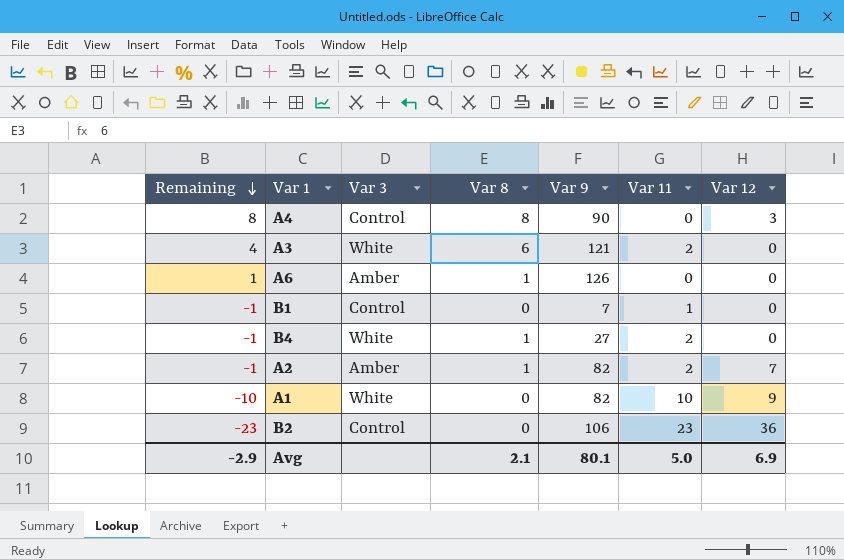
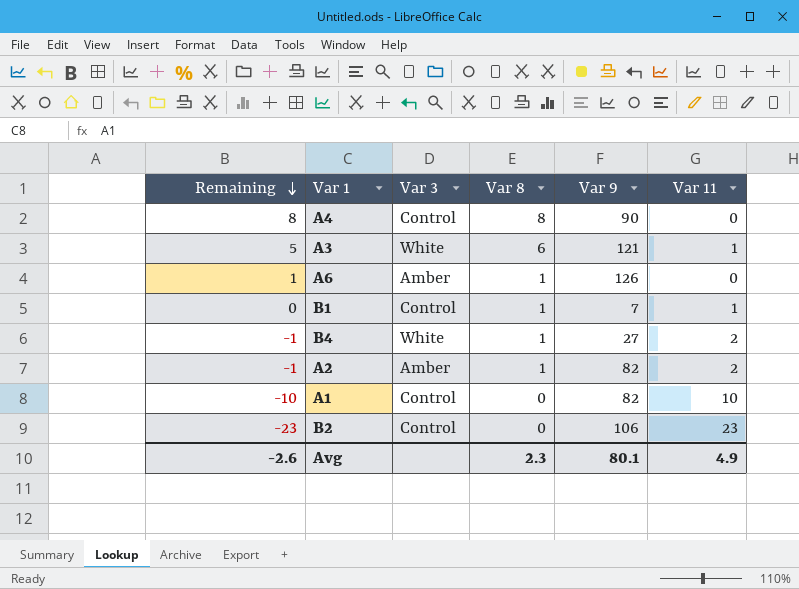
column Var 12 | position: 7 -> none
A3 | Remaining: 4 -> 5
A3 | Var 11: 2 -> 1
B1 | Remaining: -1 -> 0
B1 | Var 8: 0 -> 1
A1 | Var 3: White -> Control
Avg | Remaining: -2.9 -> -2.6
Avg | Var 8: 2.1 -> 2.3
Avg | Var 11: 5.0 -> 4.9

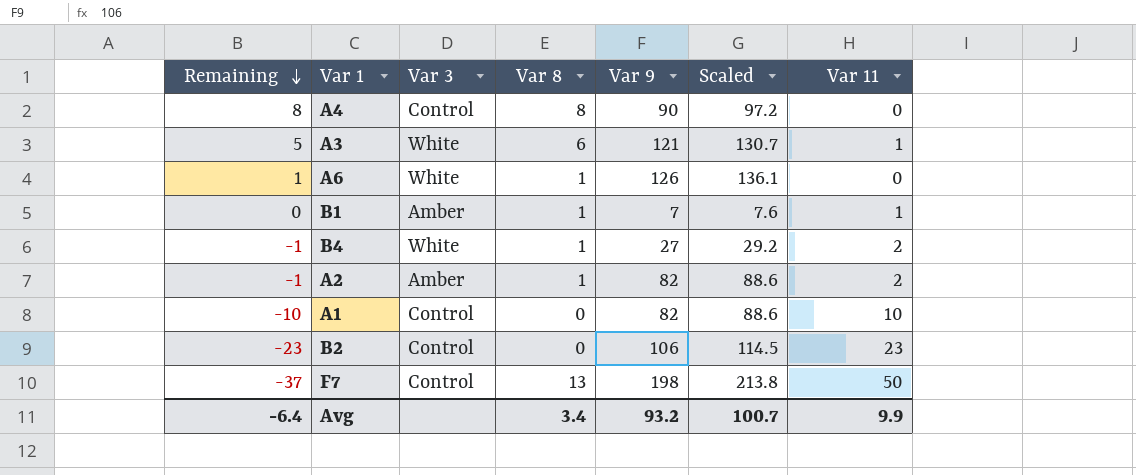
column Scaled | formula: none -> [Var 9] * 1.08
A6 | Var 3: Amber -> White
B1 | Var 3: Control -> Amber
row F7: none -> -37 | Control | 13 | 198 | 213.8 | 50
Avg | Remaining: -2.6 -> -6.4
Avg | Var 8: 2.3 -> 3.4
Avg | Var 9: 80.1 -> 93.2
Avg | Var 11: 4.9 -> 9.9

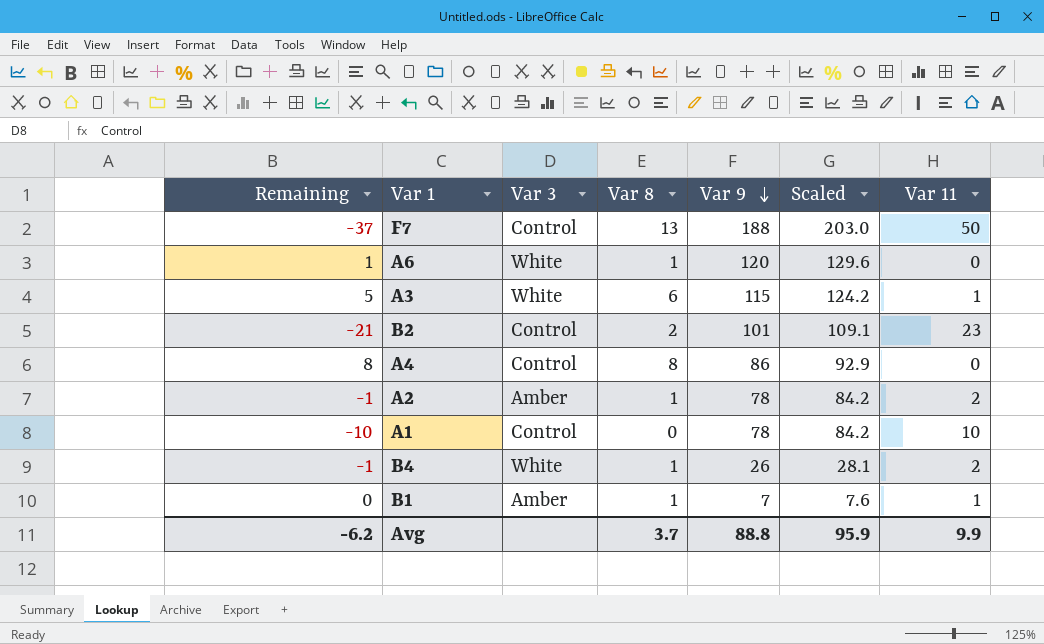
row order: Remaining descending -> Var 9 descending
F7 | Var 9: 198 -> 188
F7 | Scaled: 213.8 -> 203.0
A6 | Var 9: 126 -> 120
A6 | Scaled: 136.1 -> 129.6
A3 | Var 9: 121 -> 115
A3 | Scaled: 130.7 -> 124.2
B2 | Remaining: -23 -> -21
B2 | Var 8: 0 -> 2
B2 | Var 9: 106 -> 101
B2 | Scaled: 114.5 -> 109.1
A4 | Var 9: 90 -> 86
A4 | Scaled: 97.2 -> 92.9
A2 | Var 9: 82 -> 78
A2 | Scaled: 88.6 -> 84.2
A1 | Var 9: 82 -> 78
A1 | Scaled: 88.6 -> 84.2
B4 | Var 9: 27 -> 26
B4 | Scaled: 29.2 -> 28.1
Avg | Remaining: -6.4 -> -6.2
Avg | Var 8: 3.4 -> 3.7
Avg | Var 9: 93.2 -> 88.8
Avg | Scaled: 100.7 -> 95.9

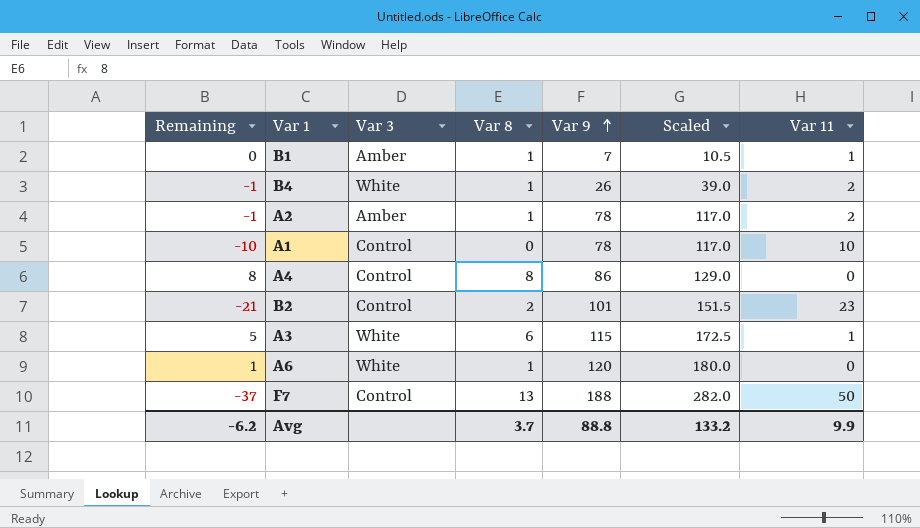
row order: Var 9 descending -> Var 9 ascending
column Scaled | formula: [Var 9] * 1.08 -> [Var 9] * 1.5
Avg | Scaled: 95.9 -> 133.2

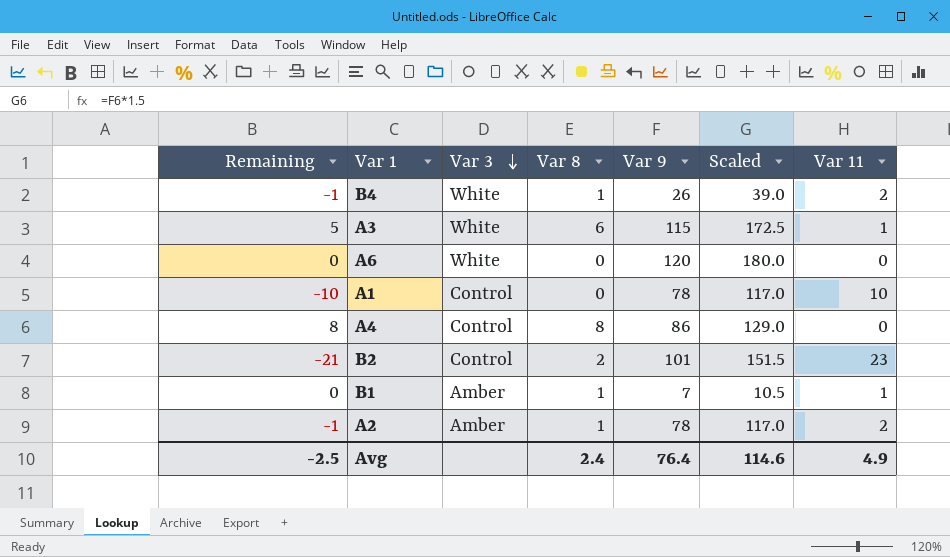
row order: Var 9 ascending -> Var 3 descending
row F7: -37 | Control | 13 | 188 | 282.0 | 50 -> none
A6 | Remaining: 1 -> 0
A6 | Var 8: 1 -> 0
Avg | Remaining: -6.2 -> -2.5
Avg | Var 8: 3.7 -> 2.4
Avg | Var 9: 88.8 -> 76.4
Avg | Scaled: 133.2 -> 114.6
Avg | Var 11: 9.9 -> 4.9

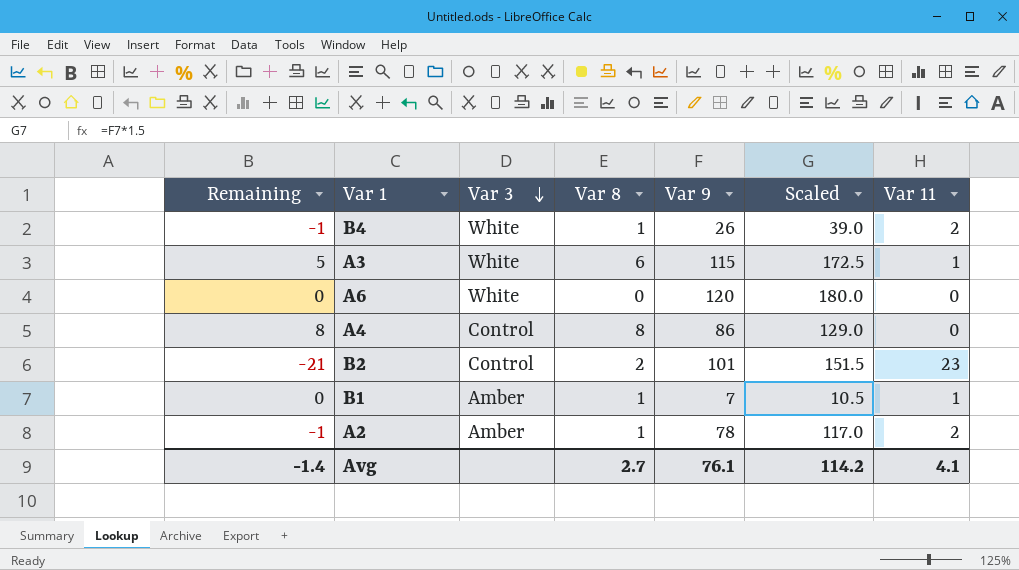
row A1: -10 | Control | 0 | 78 | 117.0 | 10 -> none
Avg | Remaining: -2.5 -> -1.4
Avg | Var 8: 2.4 -> 2.7
Avg | Var 9: 76.4 -> 76.1
Avg | Scaled: 114.6 -> 114.2
Avg | Var 11: 4.9 -> 4.1

